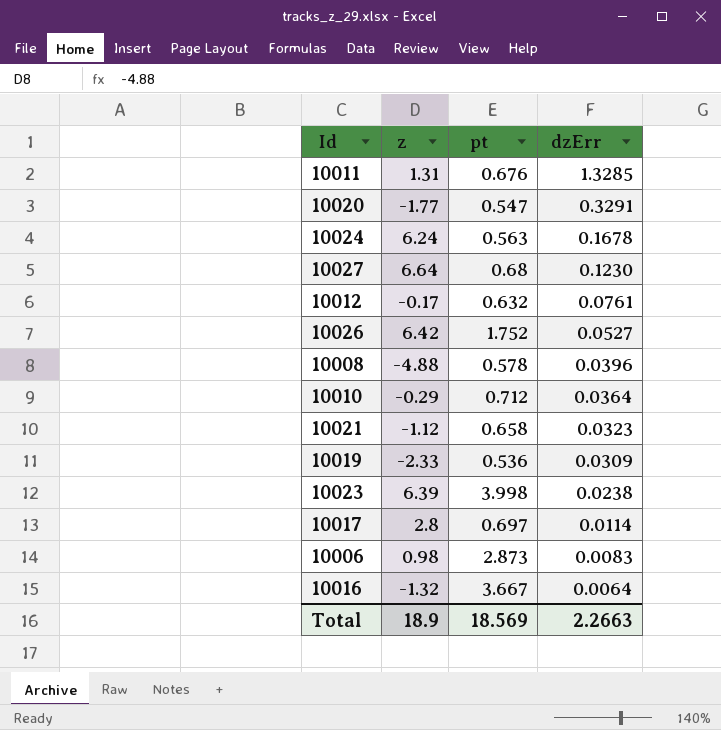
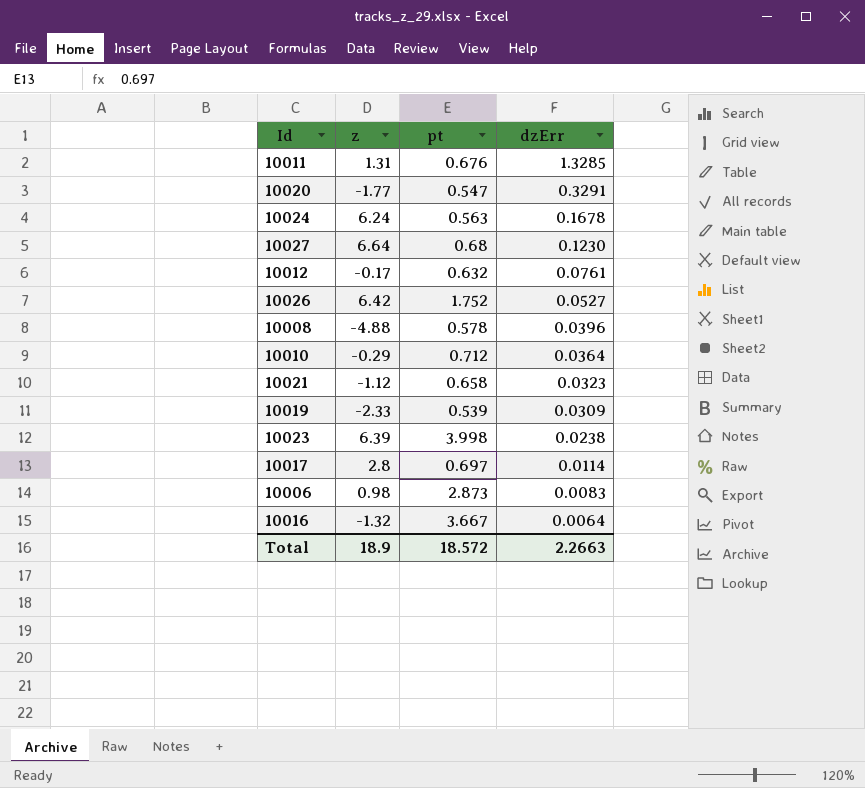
10019 | pt: 0.536 -> 0.539
Total | pt: 18.569 -> 18.572

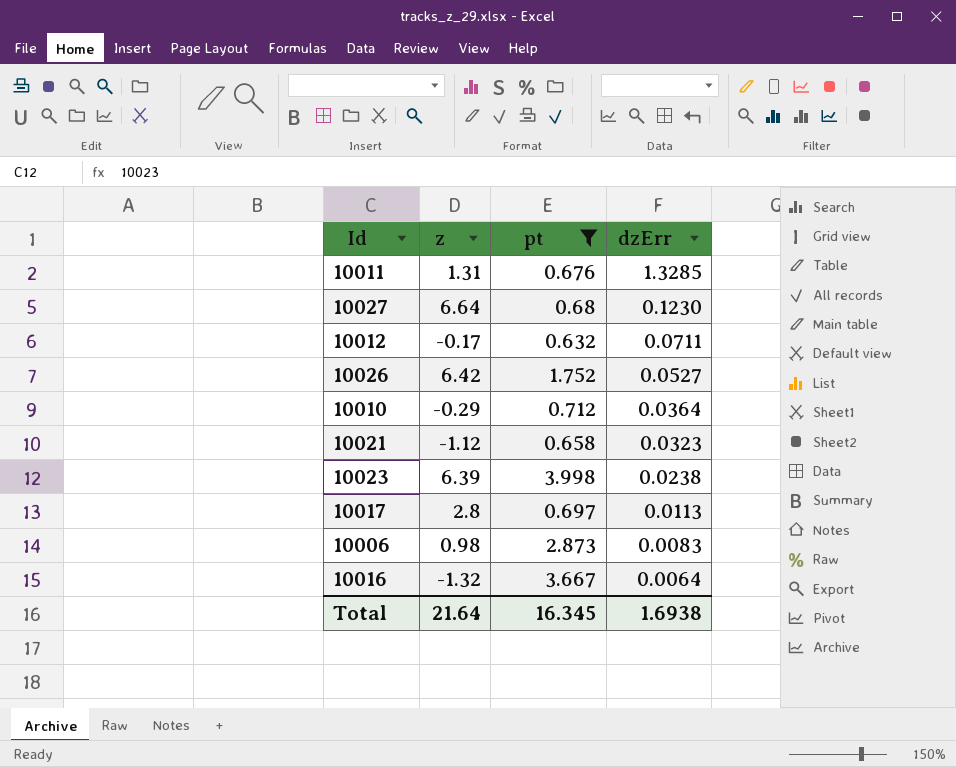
filter: none -> pt >= 0.632
10012 | dzErr: 0.0761 -> 0.0711
10017 | dzErr: 0.0114 -> 0.0113
Total | z: 18.9 -> 21.64
Total | pt: 18.572 -> 16.345
Total | dzErr: 2.2663 -> 1.6938

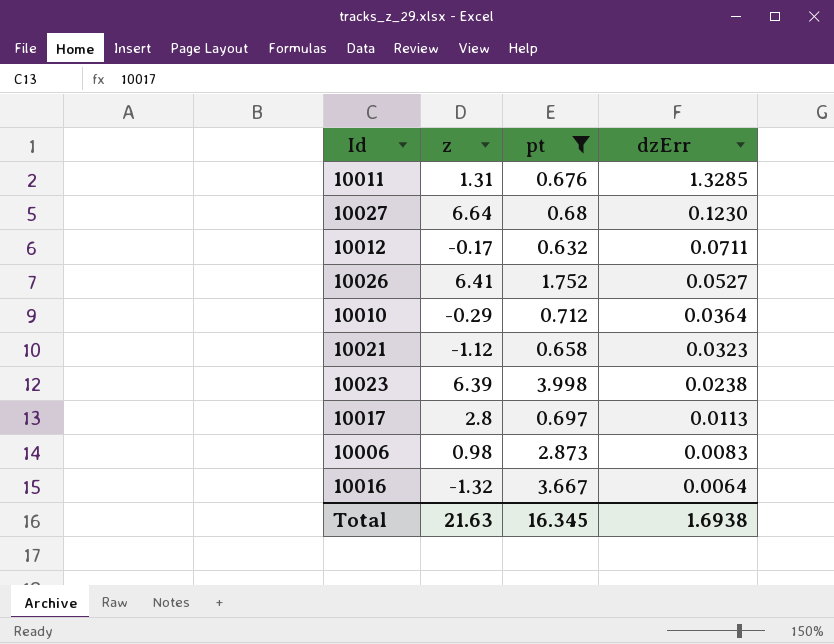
10026 | z: 6.42 -> 6.41
Total | z: 21.64 -> 21.63

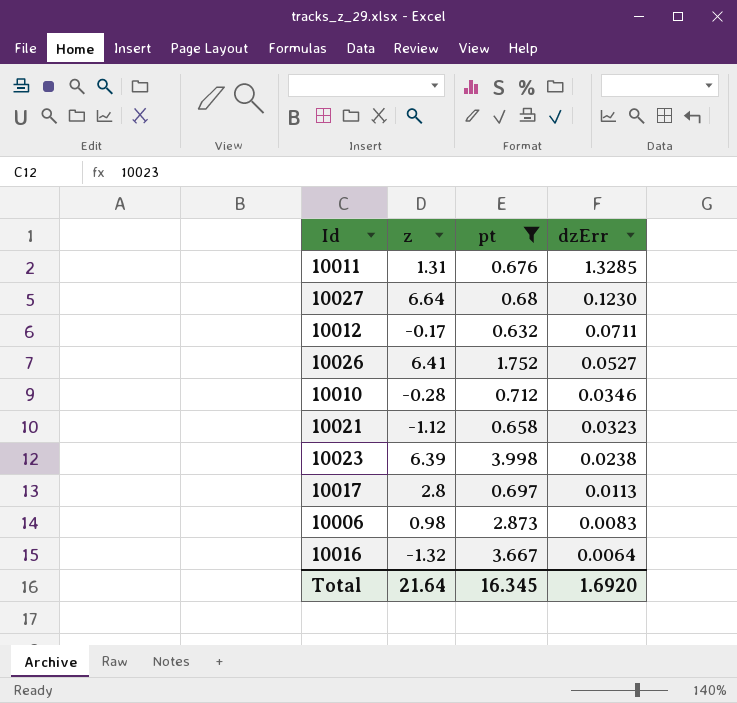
10010 | z: -0.29 -> -0.28
10010 | dzErr: 0.0364 -> 0.0346
Total | z: 21.63 -> 21.64
Total | dzErr: 1.6938 -> 1.6920

